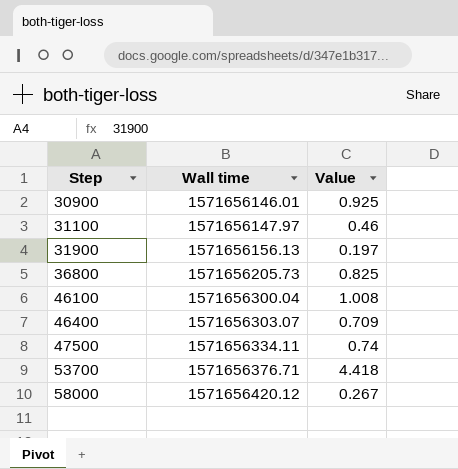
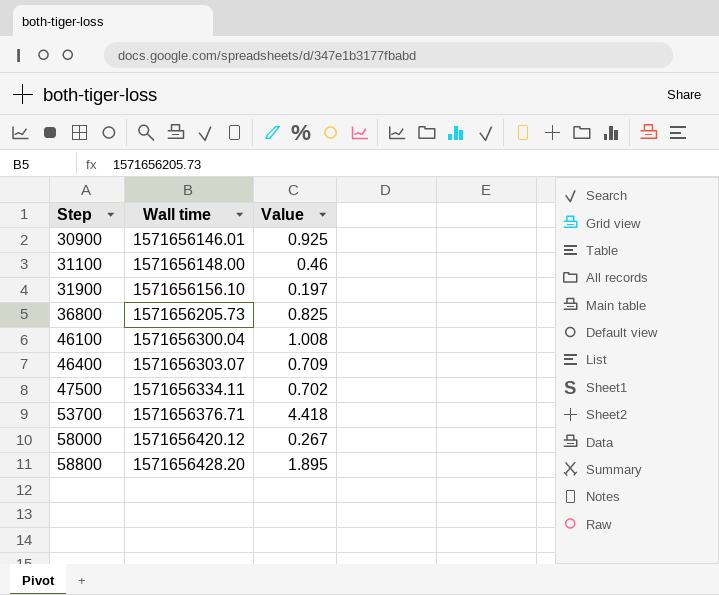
31100 | Wall time: 1571656147.97 -> 1571656148.00
31900 | Wall time: 1571656156.13 -> 1571656156.10
47500 | Value: 0.74 -> 0.702
row 58800: none -> 1571656428.20 | 1.895

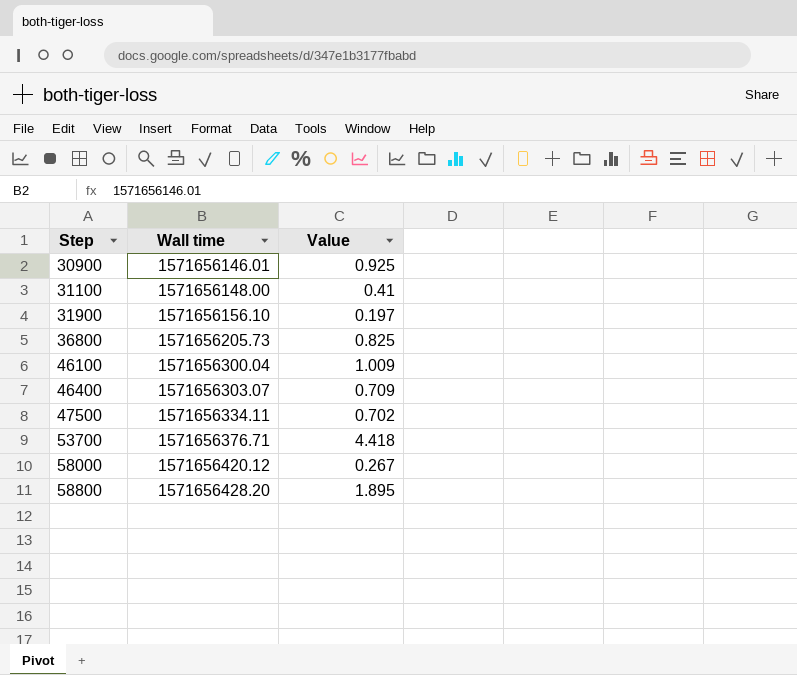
31100 | Value: 0.46 -> 0.41
46100 | Value: 1.008 -> 1.009

